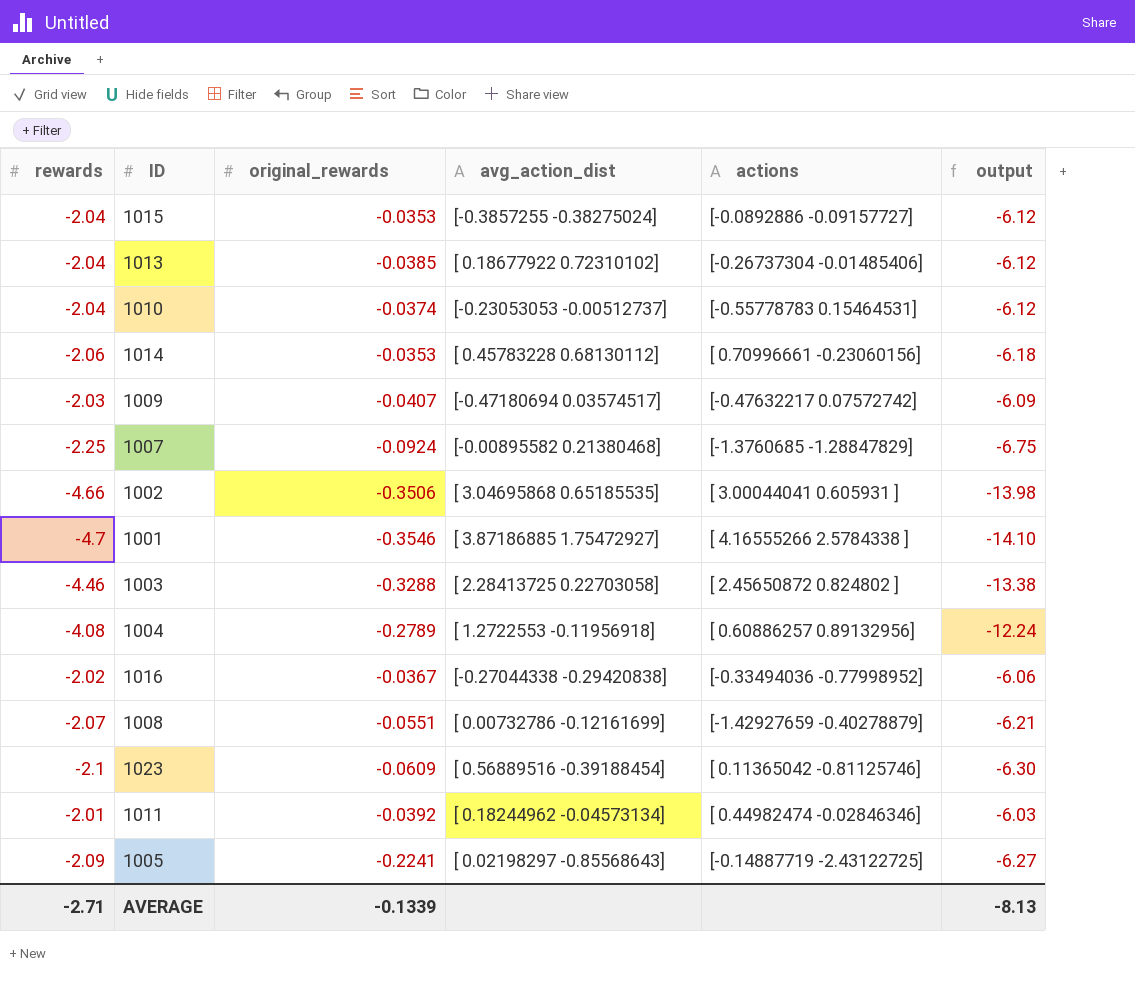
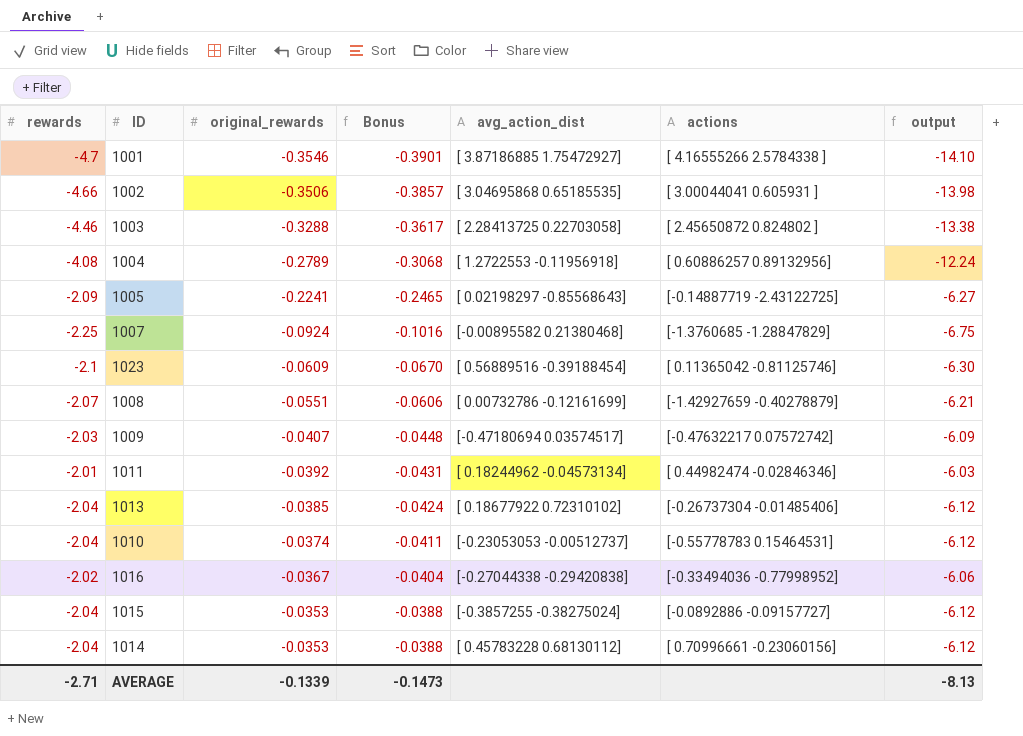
row order: none -> original_rewards ascending
column Bonus | formula: none -> [original_rewards] * 1.1
1014 | rewards: -2.06 -> -2.04
1014 | output: -6.18 -> -6.12

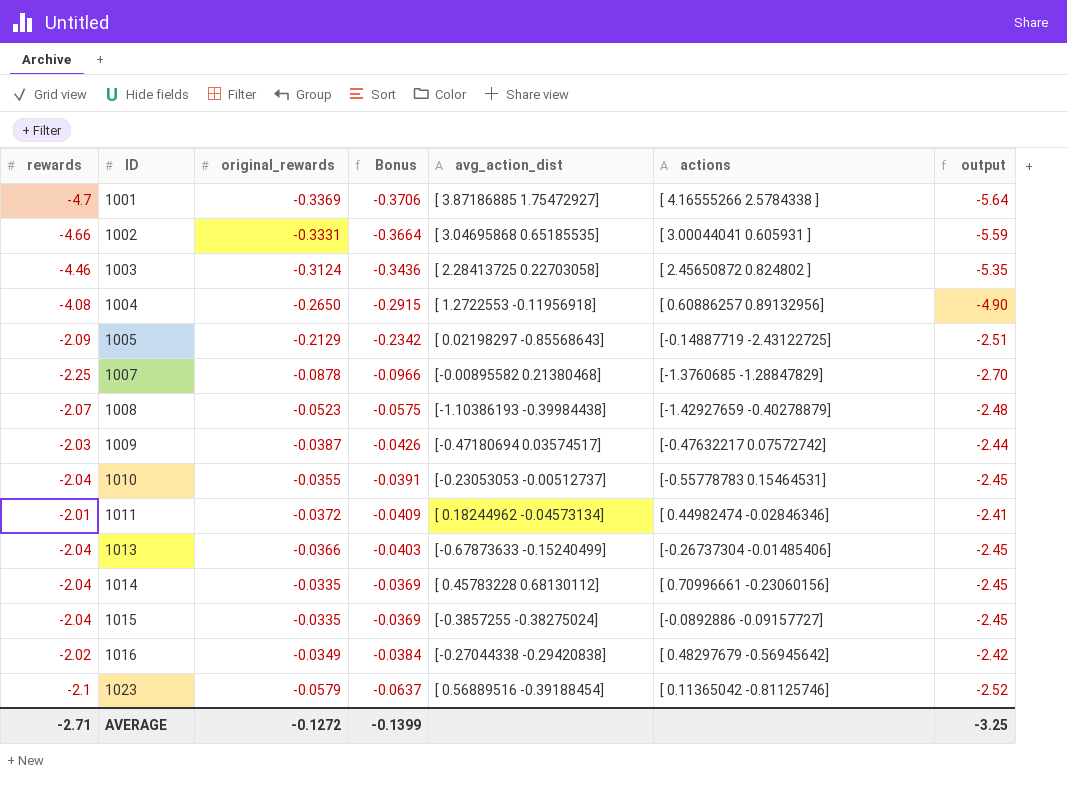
row order: original_rewards ascending -> ID ascending
column output | formula: [rewards] * 3 -> [rewards] * 1.2
1001 | original_rewards: -0.3546 -> -0.3369
1001 | Bonus: -0.3901 -> -0.3706
1002 | original_rewards: -0.3506 -> -0.3331
1002 | Bonus: -0.3857 -> -0.3664
1003 | original_rewards: -0.3288 -> -0.3124
1003 | Bonus: -0.3617 -> -0.3436
1004 | original_rewards: -0.2789 -> -0.2650
1004 | Bonus: -0.3068 -> -0.2915
1005 | original_rewards: -0.2241 -> -0.2129
1005 | Bonus: -0.2465 -> -0.2342
1007 | original_rewards: -0.0924 -> -0.0878
1007 | Bonus: -0.1016 -> -0.0966
1008 | original_rewards: -0.0551 -> -0.0523
1008 | Bonus: -0.0606 -> -0.0575
1008 | avg_action_dist: [ 0.00732786 -0.12161699] -> [-1.10386193 -0.39984438]
1009 | original_rewards: -0.0407 -> -0.0387
1009 | Bonus: -0.0448 -> -0.0426
1010 | original_rewards: -0.0374 -> -0.0355
1010 | Bonus: -0.0411 -> -0.0391
1011 | original_rewards: -0.0392 -> -0.0372
1011 | Bonus: -0.0431 -> -0.0409
1013 | original_rewards: -0.0385 -> -0.0366
1013 | Bonus: -0.0424 -> -0.0403
1013 | avg_action_dist: [ 0.18677922 0.72310102] -> [-0.67873633 -0.15240499]
1014 | original_rewards: -0.0353 -> -0.0335
1014 | Bonus: -0.0388 -> -0.0369
1015 | original_rewards: -0.0353 -> -0.0335
1015 | Bonus: -0.0388 -> -0.0369
1016 | original_rewards: -0.0367 -> -0.0349
1016 | Bonus: -0.0404 -> -0.0384
1016 | actions: [-0.33494036 -0.77998952] -> [ 0.48297679 -0.56945642]
1023 | original_rewards: -0.0609 -> -0.0579
1023 | Bonus: -0.0670 -> -0.0637
AVERAGE | original_rewards: -0.1339 -> -0.1272
AVERAGE | Bonus: -0.1473 -> -0.1399
AVERAGE | output: -8.13 -> -3.25

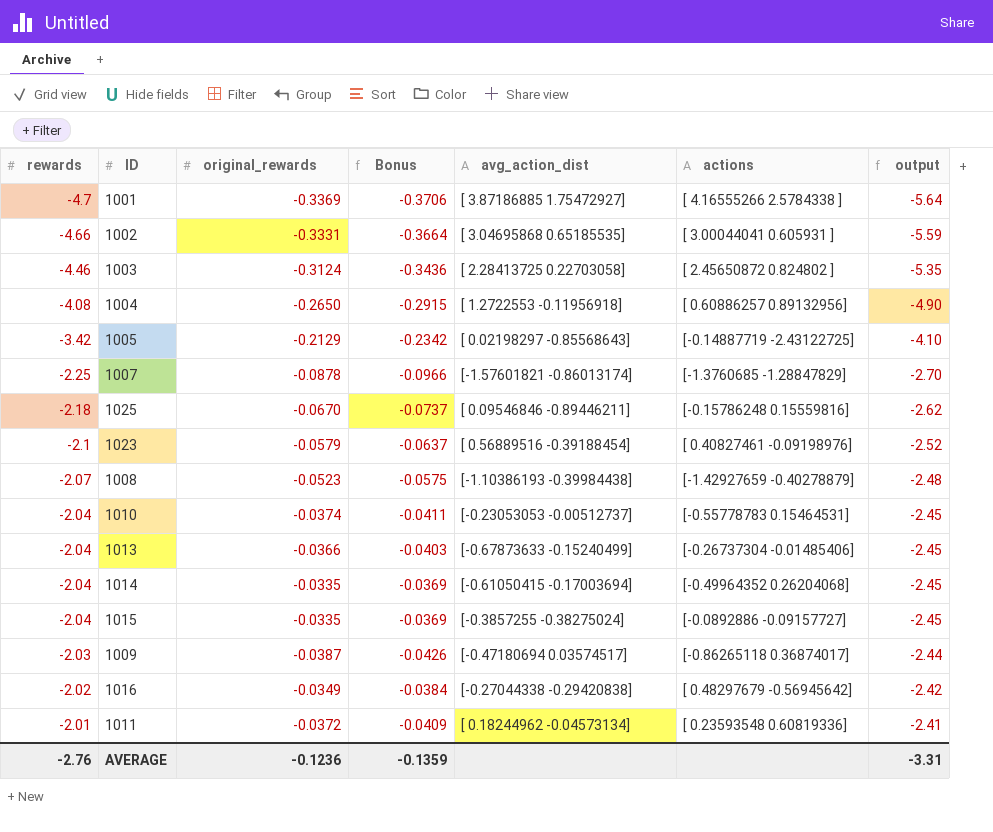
row order: ID ascending -> rewards ascending
1005 | rewards: -2.09 -> -3.42
1005 | output: -2.51 -> -4.10
1007 | avg_action_dist: [-0.00895582 0.21380468] -> [-1.57601821 -0.86013174]
row 1025: none -> -2.18 | -0.0670 | -0.0737 | [ 0.09546846 -0.89446211] | [-0.15786248 0.15559816] | -2.62
1023 | actions: [ 0.11365042 -0.81125746] -> [ 0.40827461 -0.09198976]
1010 | original_rewards: -0.0355 -> -0.0374
1010 | Bonus: -0.0391 -> -0.0411
1014 | avg_action_dist: [ 0.45783228 0.68130112] -> [-0.61050415 -0.17003694]
1014 | actions: [ 0.70996661 -0.23060156] -> [-0.49964352 0.26204068]
1009 | actions: [-0.47632217 0.07572742] -> [-0.86265118 0.36874017]
1011 | actions: [ 0.44982474 -0.02846346] -> [ 0.23593548 0.60819336]
AVERAGE | rewards: -2.71 -> -2.76
AVERAGE | original_rewards: -0.1272 -> -0.1236
AVERAGE | Bonus: -0.1399 -> -0.1359
AVERAGE | output: -3.25 -> -3.31

